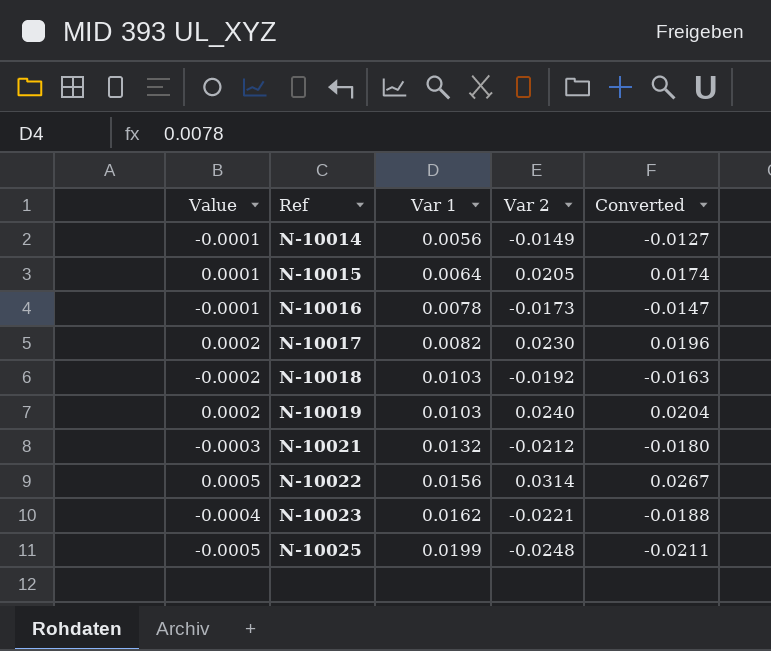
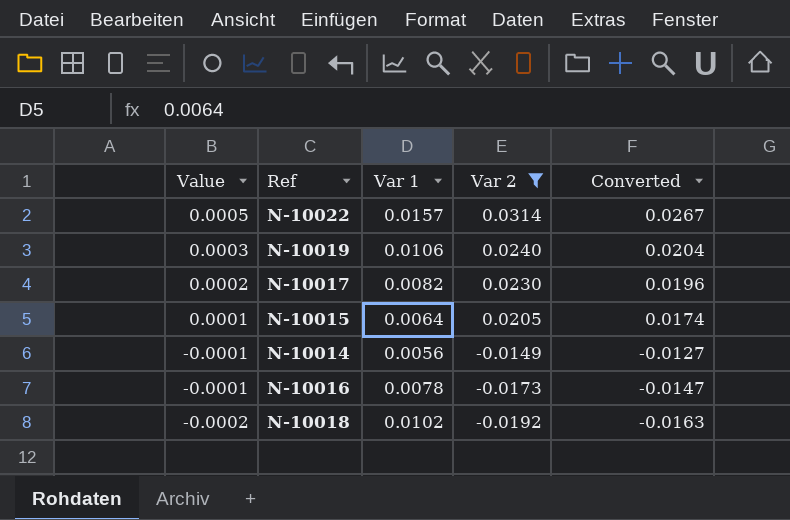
filter: none -> Var 2 >= -0.0192
row order: Ref ascending -> Value descending
N-10022 | Var 1: 0.0156 -> 0.0157
N-10019 | Value: 0.0002 -> 0.0003
N-10019 | Var 1: 0.0103 -> 0.0106
N-10018 | Var 1: 0.0103 -> 0.0102

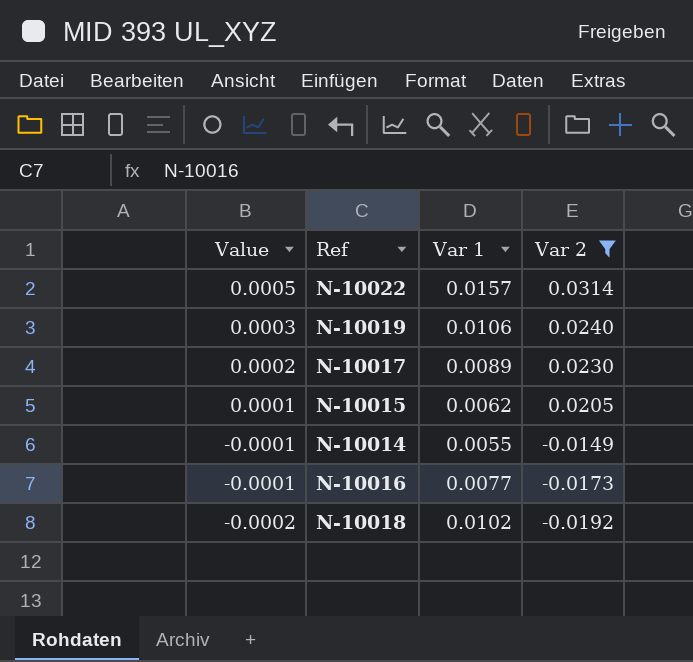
column Converted | formula: [Var 2] * 0.85 -> none
N-10017 | Var 1: 0.0082 -> 0.0089
N-10015 | Var 1: 0.0064 -> 0.0062
N-10014 | Var 1: 0.0056 -> 0.0055
N-10016 | Var 1: 0.0078 -> 0.0077

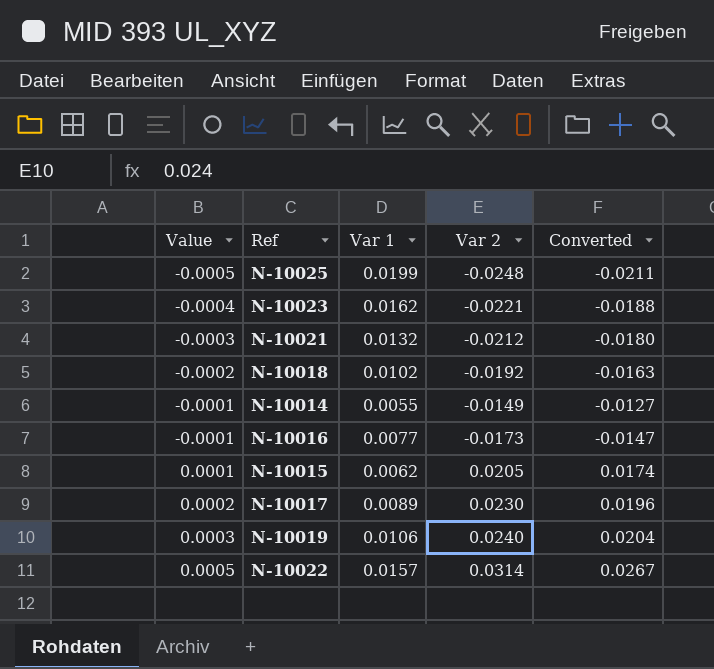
filter: Var 2 >= -0.0192 -> none
row order: Value descending -> Value ascending
column Converted | formula: none -> [Var 2] * 0.85

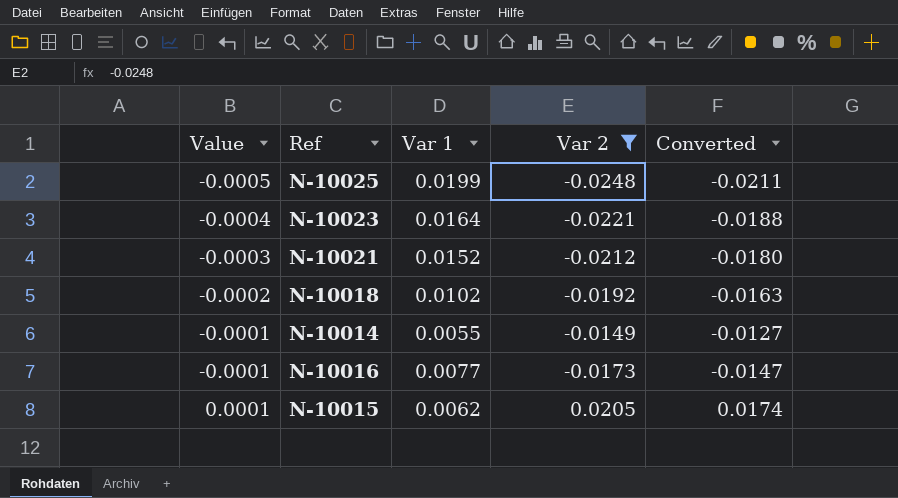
filter: none -> Var 2 <= 0.0205
N-10023 | Var 1: 0.0162 -> 0.0164
N-10021 | Var 1: 0.0132 -> 0.0152

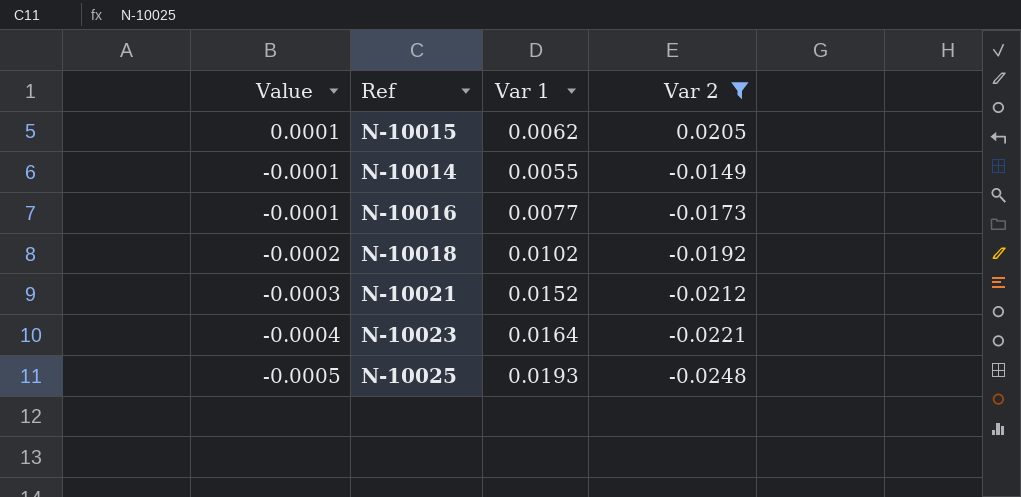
row order: Value ascending -> Value descending
column Converted | formula: [Var 2] * 0.85 -> none
N-10025 | Var 1: 0.0199 -> 0.0193

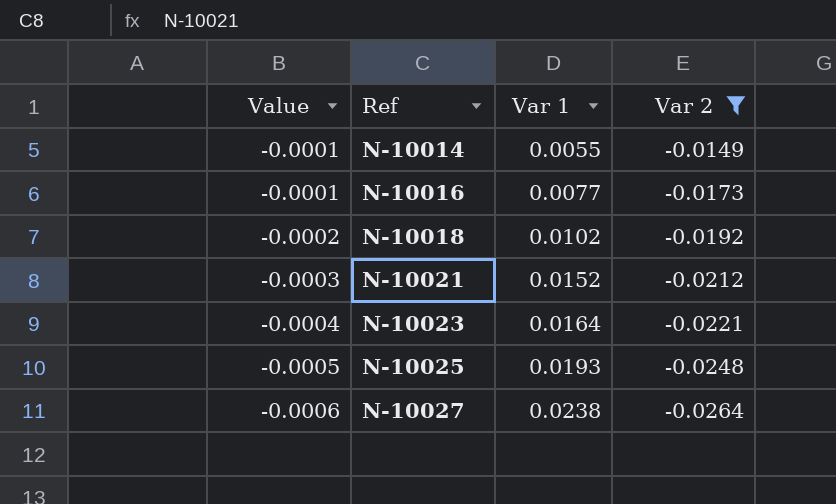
row N-10015: 0.0001 | 0.0062 | 0.0205 -> none
row N-10027: none -> -0.0006 | 0.0238 | -0.0264

